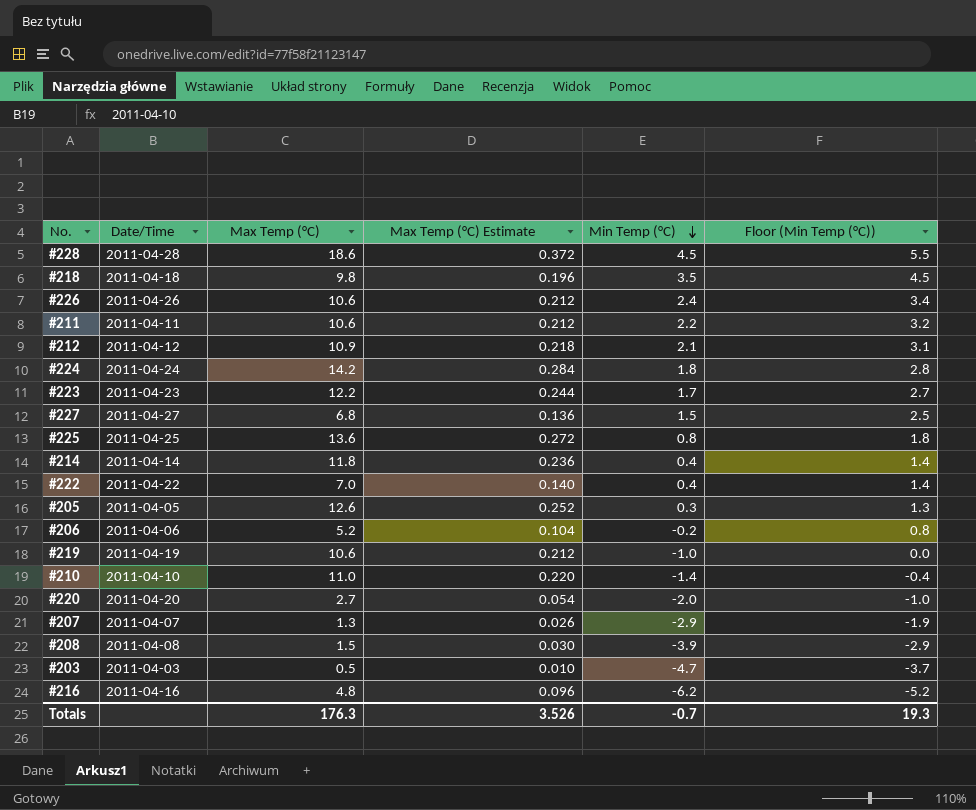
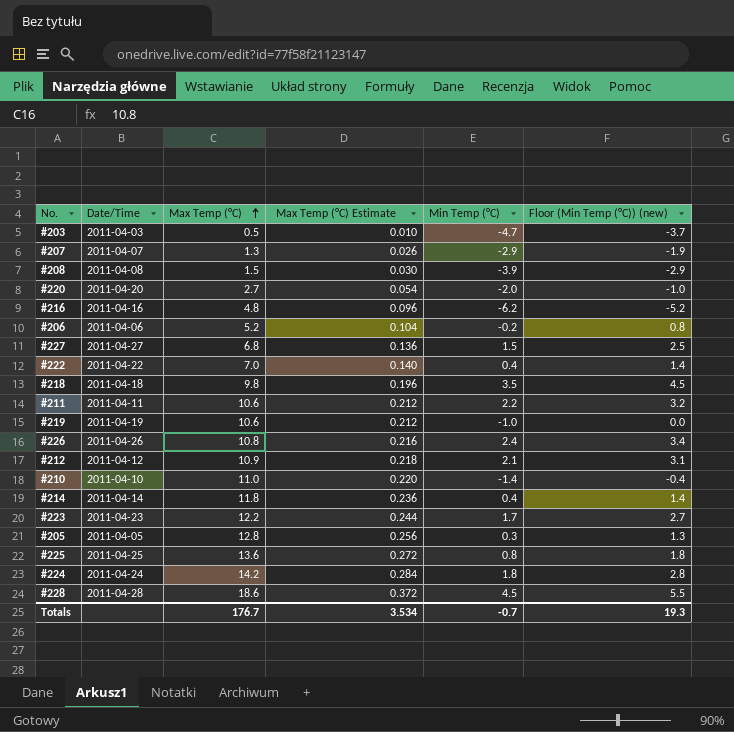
row order: Min Temp (°C) descending -> Max Temp (°C) ascending
column name: Floor (Min Temp (°C)) -> Floor (Min Temp (°C)) (new)
#226 | Max Temp (°C): 10.6 -> 10.8
#226 | Max Temp (°C) Estimate: 0.212 -> 0.216
#205 | Max Temp (°C): 12.6 -> 12.8
#205 | Max Temp (°C) Estimate: 0.252 -> 0.256
Totals | Max Temp (°C): 176.3 -> 176.7
Totals | Max Temp (°C) Estimate: 3.526 -> 3.534

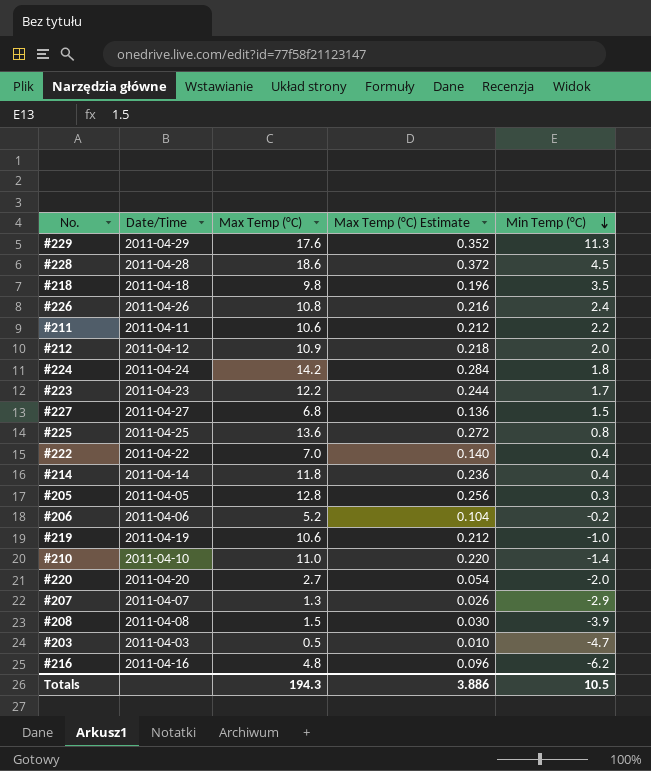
row order: Max Temp (°C) ascending -> Min Temp (°C) descending
column Floor (Min Temp (°C)) (new) | formula: [Min Temp (°C)] + 1 -> none
row #229: none -> 2011-04-29 | 17.6 | 0.352 | 11.3
#212 | Min Temp (°C): 2.1 -> 2.0
Totals | Max Temp (°C): 176.7 -> 194.3
Totals | Max Temp (°C) Estimate: 3.534 -> 3.886
Totals | Min Temp (°C): -0.7 -> 10.5

